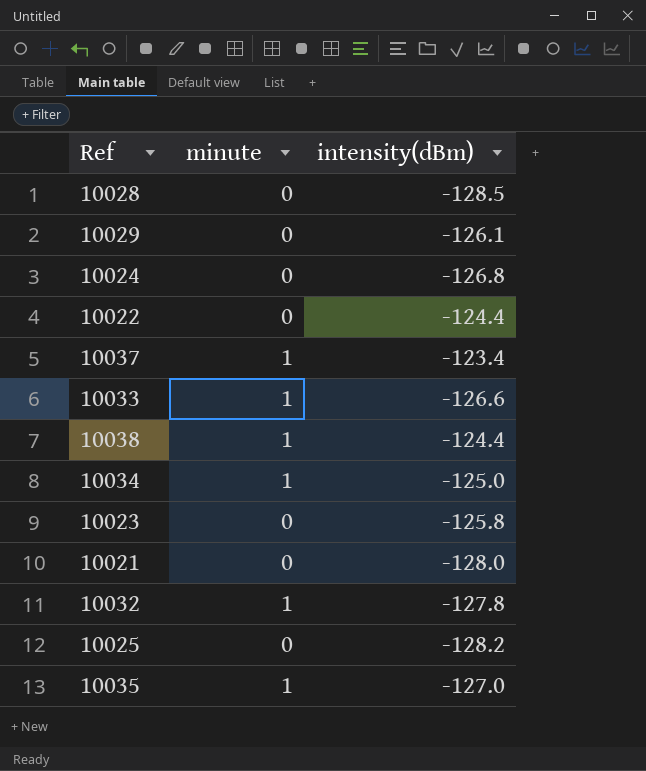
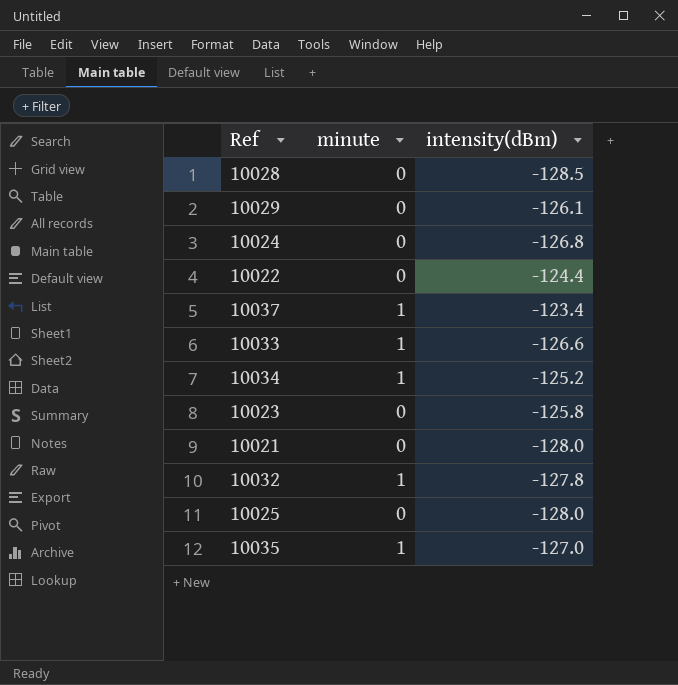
row 10038: 1 | -124.4 -> none
10034 | intensity(dBm): -125.0 -> -125.2
10025 | intensity(dBm): -128.2 -> -128.0

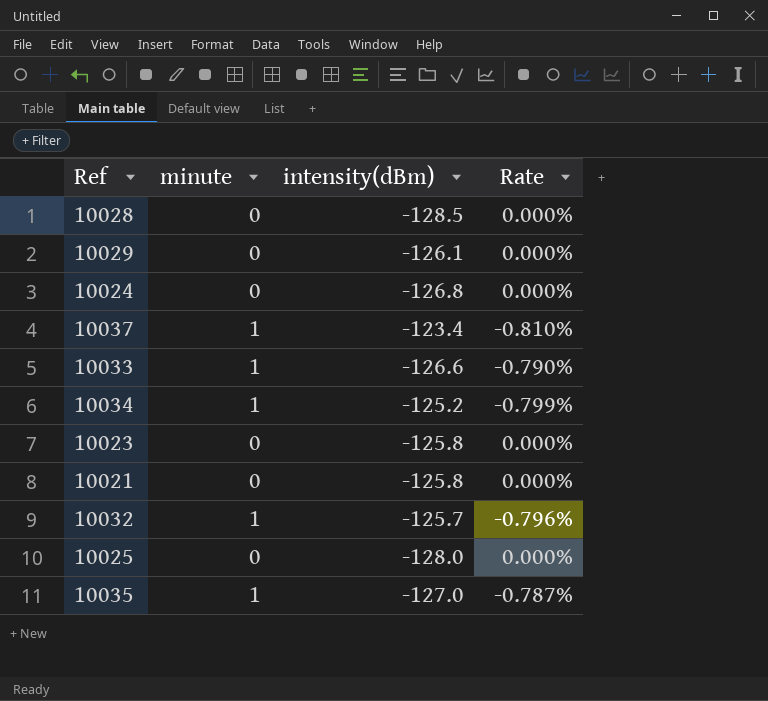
column Rate | formula: none -> [minute] / [intensity(dBm)]
row 10022: 0 | -124.4 -> none
10021 | intensity(dBm): -128.0 -> -125.8
10032 | intensity(dBm): -127.8 -> -125.7

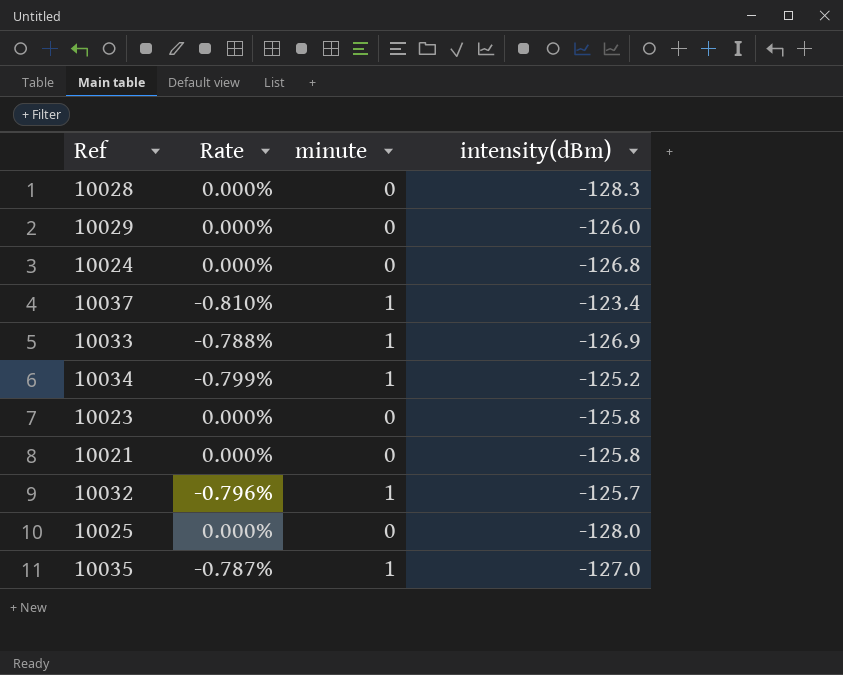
column Rate | position: 4 -> 2
10028 | intensity(dBm): -128.5 -> -128.3
10029 | intensity(dBm): -126.1 -> -126.0
10033 | Rate: -0.790% -> -0.788%
10033 | intensity(dBm): -126.6 -> -126.9

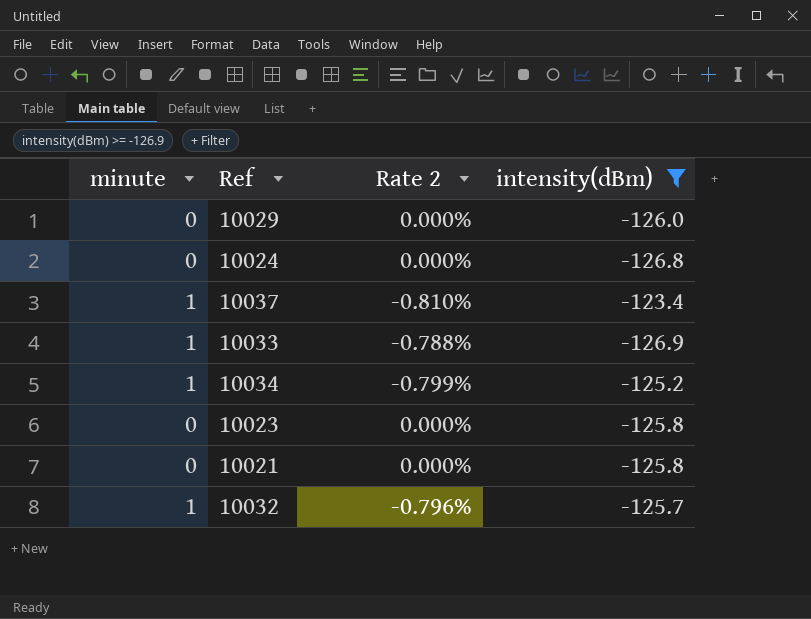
filter: none -> intensity(dBm) >= -126.9
column minute | position: 3 -> 1
column name: Rate -> Rate 2

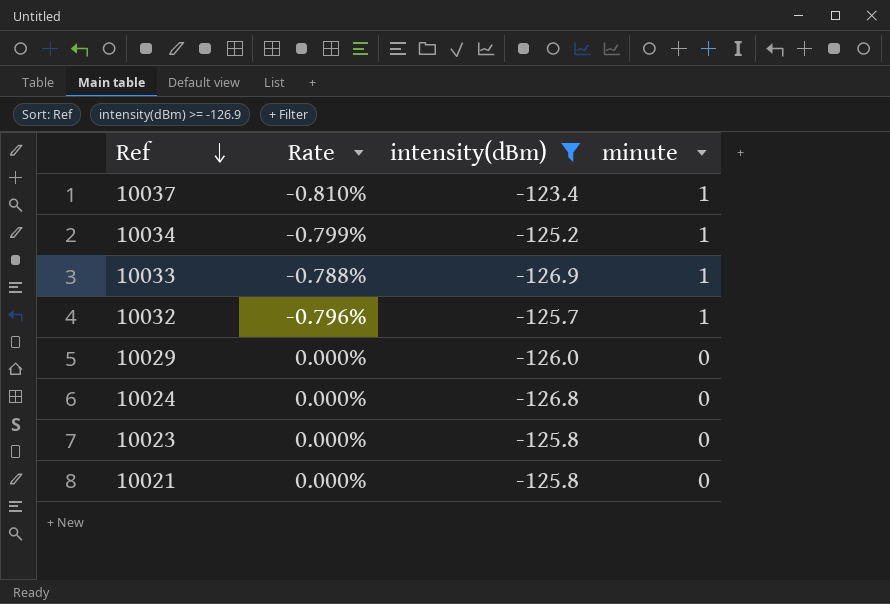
row order: none -> Ref descending
column name: Rate 2 -> Rate
column minute | position: 1 -> 4

